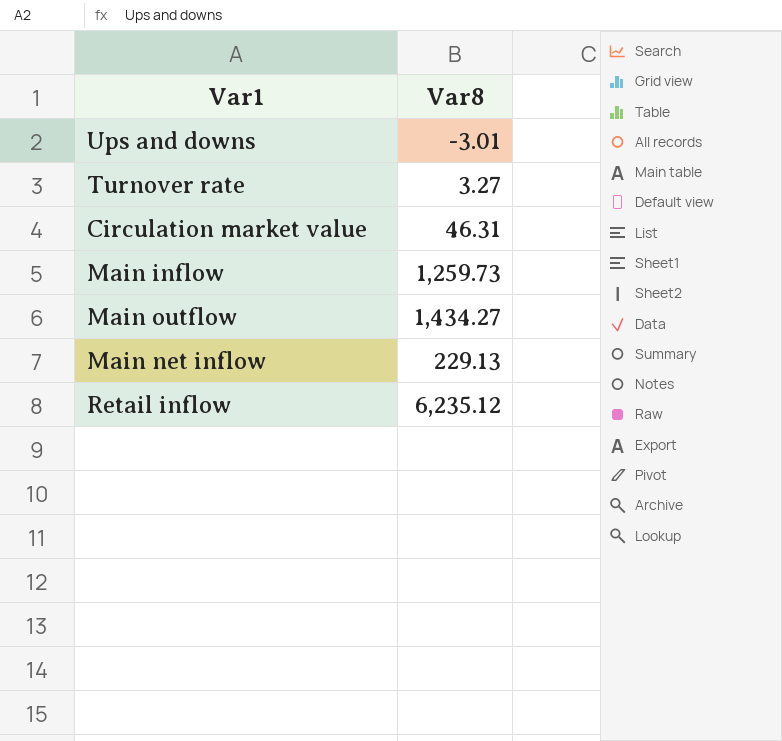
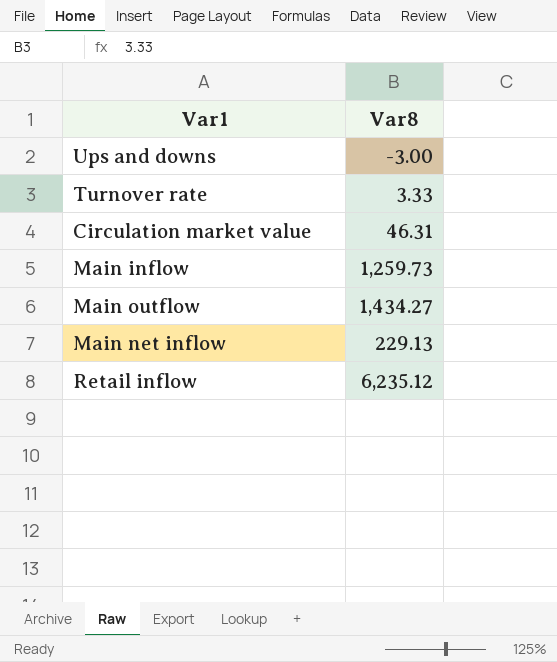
Ups and downs | Var8: -3.01 -> -3.00
Turnover rate | Var8: 3.27 -> 3.33

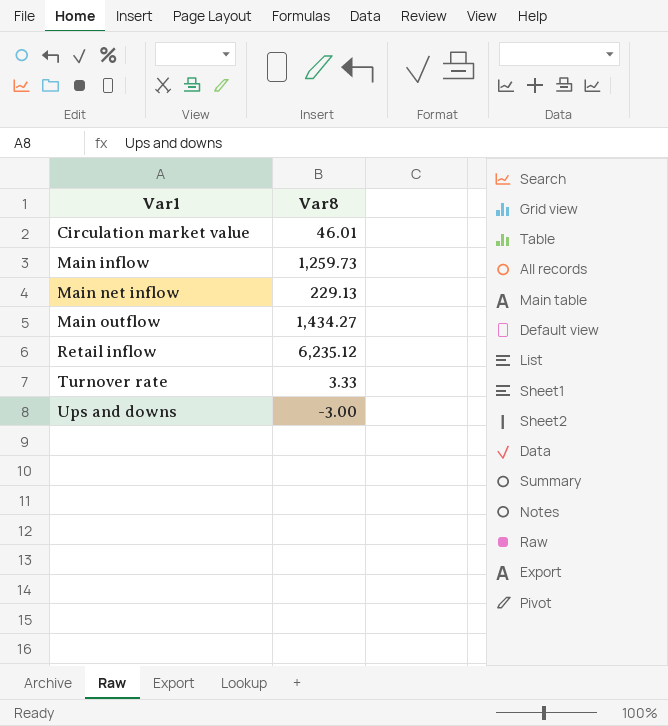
row order: none -> Var1 ascending
Circulation market value | Var8: 46.31 -> 46.01

